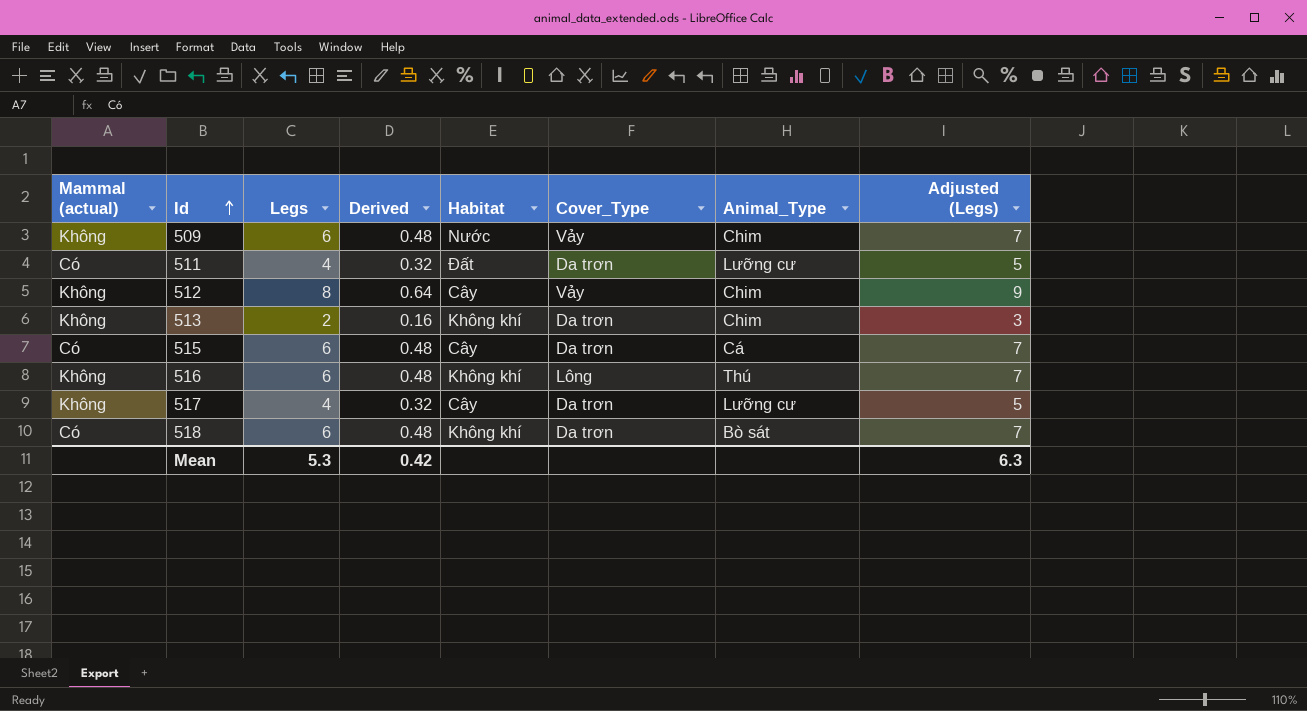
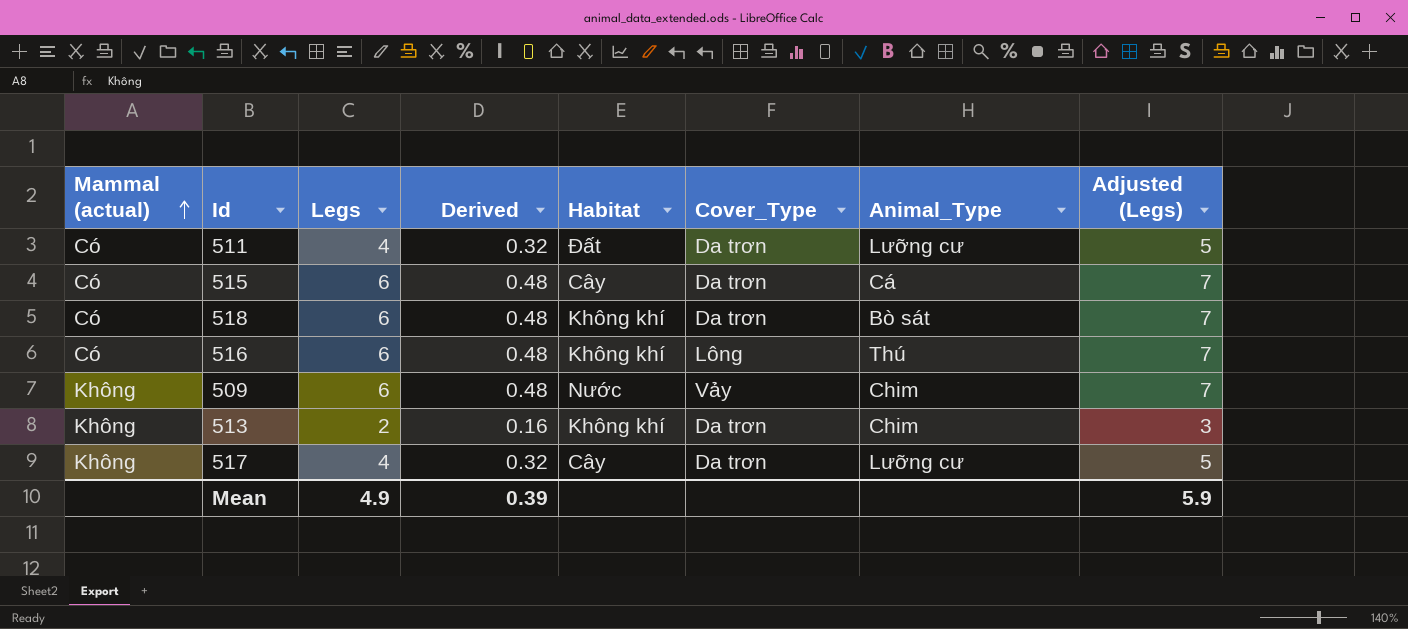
row order: Id ascending -> Mammal (actual) ascending
row 512: Không | 8 | 0.64 | Cây | Vảy | Chim | 9 -> none
516 | Mammal (actual): Không -> Có
Mean | Legs: 5.3 -> 4.9
Mean | Derived: 0.42 -> 0.39
Mean | Adjusted (Legs): 6.3 -> 5.9

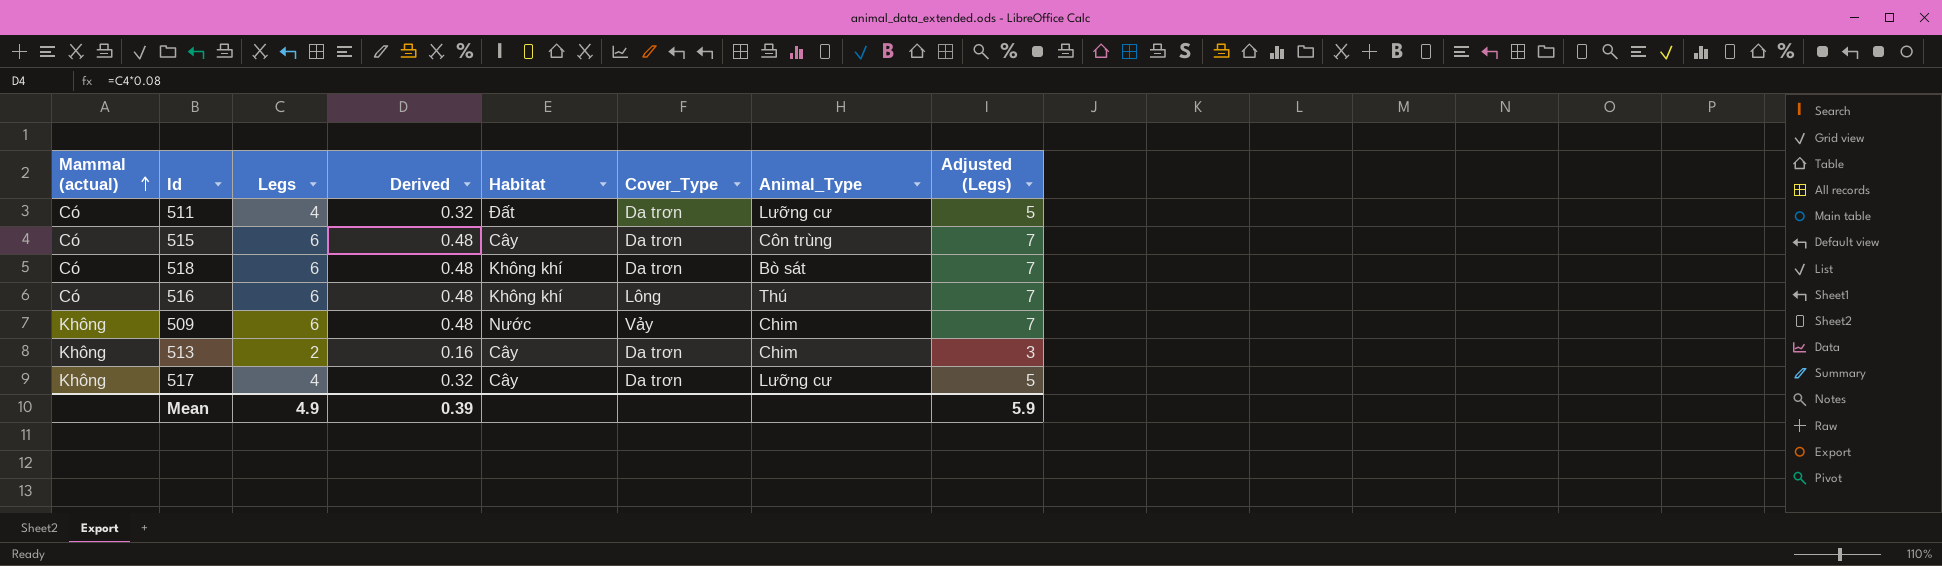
515 | Animal_Type: Cá -> Côn trùng
513 | Habitat: Không khí -> Cây

